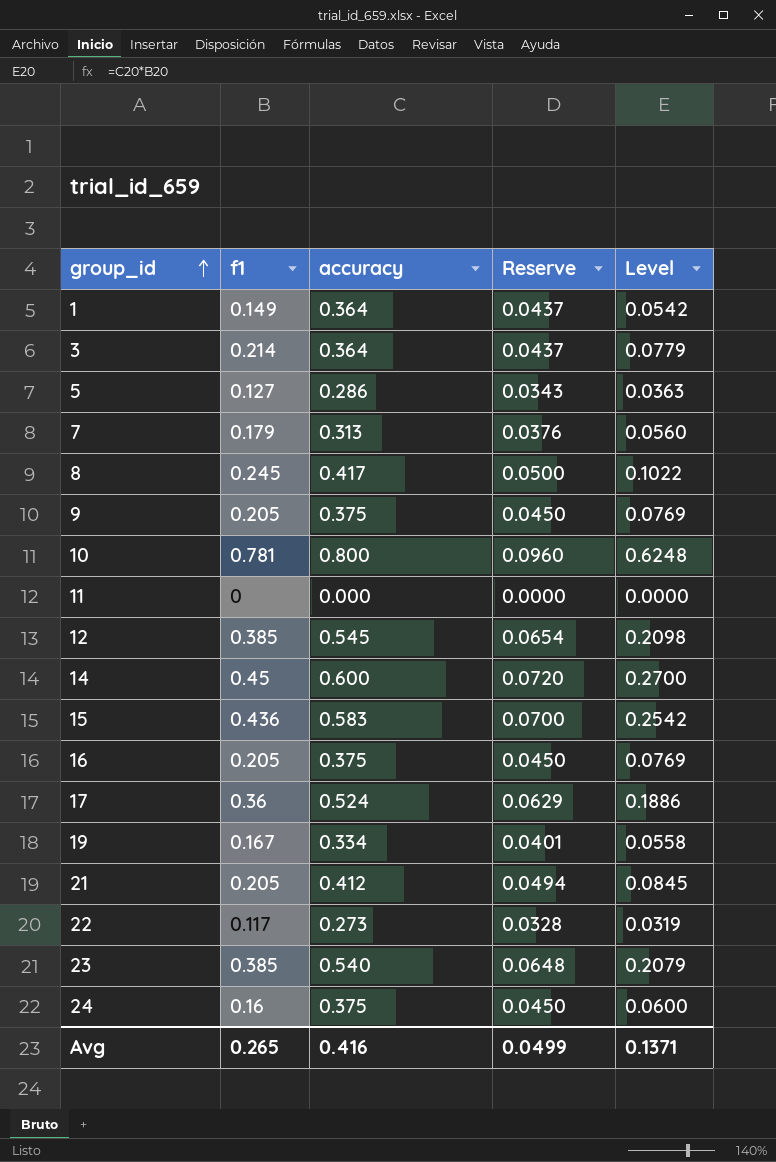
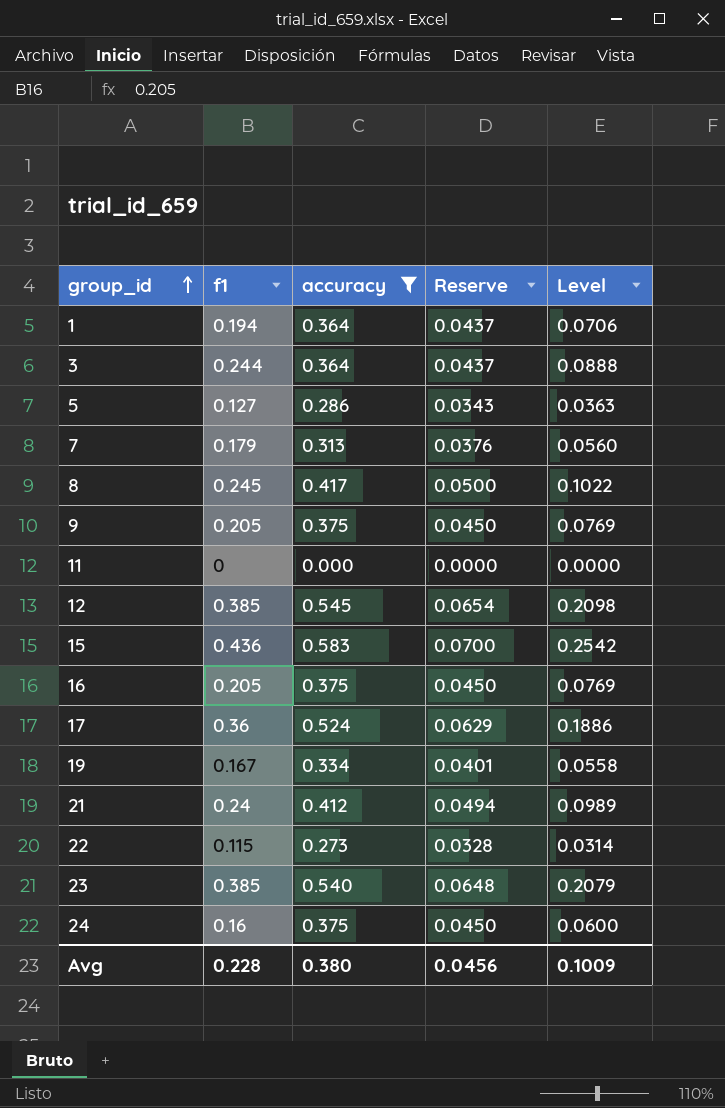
filter: none -> accuracy <= 0.583
1 | f1: 0.149 -> 0.194
1 | Level: 0.0542 -> 0.0706
3 | f1: 0.214 -> 0.244
3 | Level: 0.0779 -> 0.0888
21 | f1: 0.205 -> 0.24
21 | Level: 0.0845 -> 0.0989
22 | f1: 0.117 -> 0.115
22 | Level: 0.0319 -> 0.0314
Avg | f1: 0.265 -> 0.228
Avg | accuracy: 0.416 -> 0.380
Avg | Reserve: 0.0499 -> 0.0456
Avg | Level: 0.1371 -> 0.1009

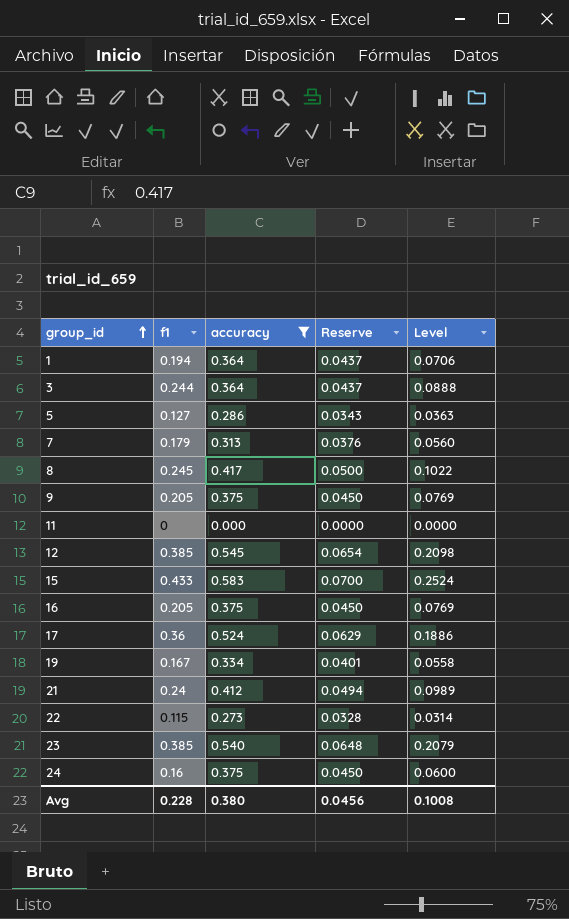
15 | f1: 0.436 -> 0.433
15 | Level: 0.2542 -> 0.2524
Avg | Level: 0.1009 -> 0.1008

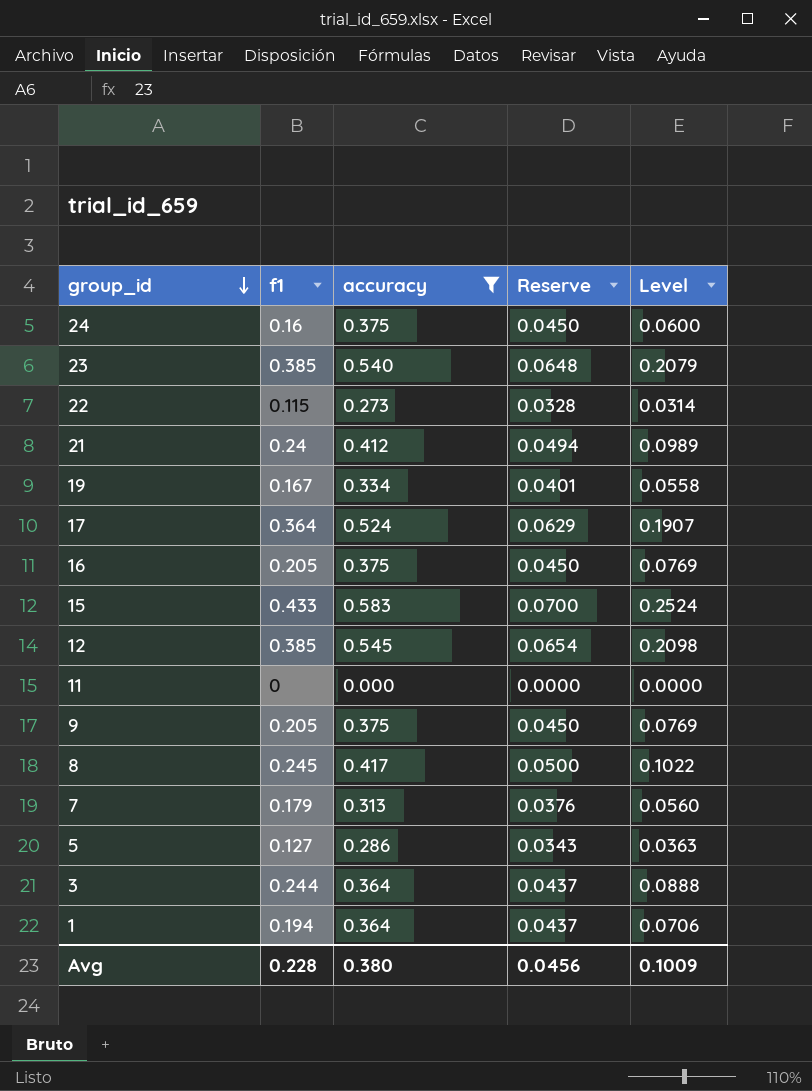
row order: group_id ascending -> group_id descending
17 | f1: 0.36 -> 0.364
17 | Level: 0.1886 -> 0.1907
Avg | Level: 0.1008 -> 0.1009

